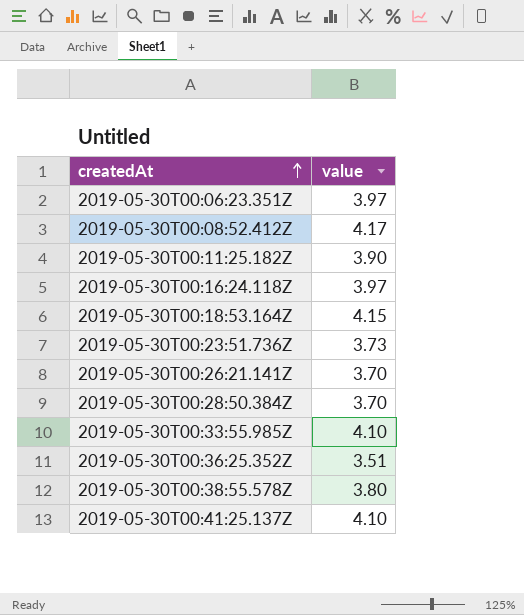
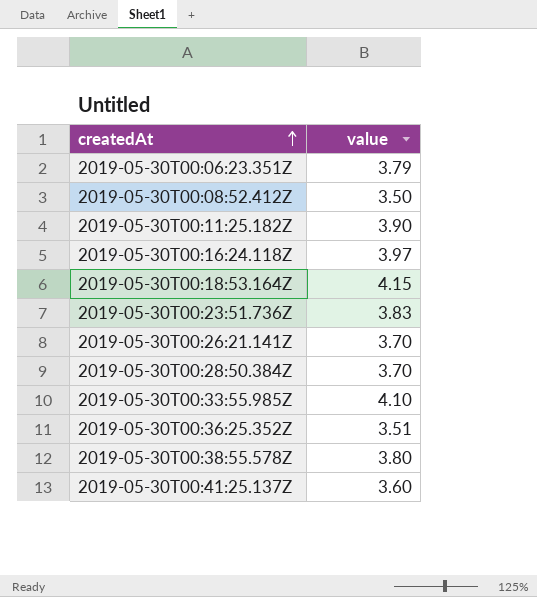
2019-05-30T00:06:23.351Z | value: 3.97 -> 3.79
2019-05-30T00:08:52.412Z | value: 4.17 -> 3.50
2019-05-30T00:23:51.736Z | value: 3.73 -> 3.83
2019-05-30T00:41:25.137Z | value: 4.10 -> 3.60

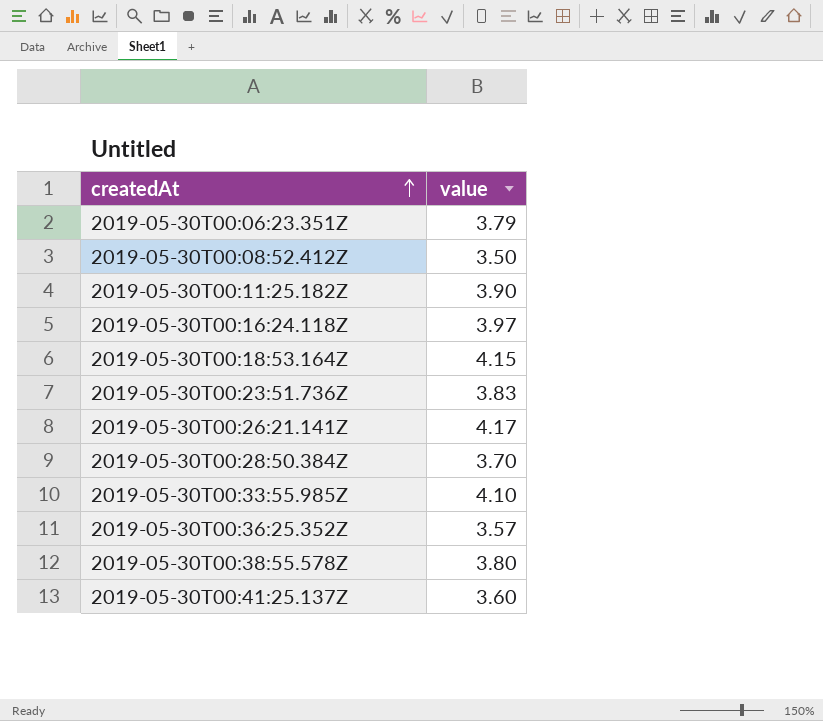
2019-05-30T00:26:21.141Z | value: 3.70 -> 4.17
2019-05-30T00:36:25.352Z | value: 3.51 -> 3.57

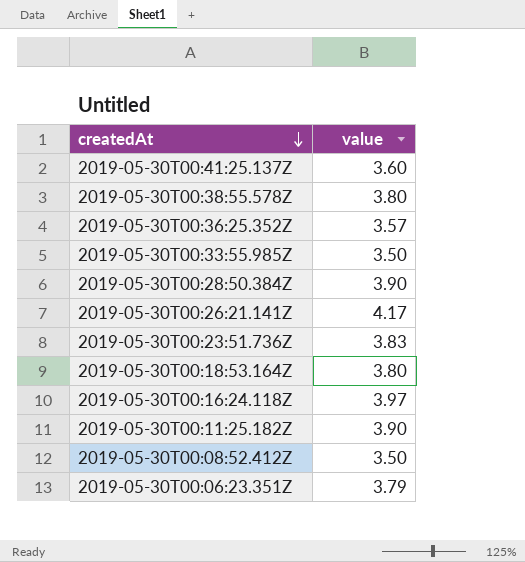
row order: createdAt ascending -> createdAt descending
2019-05-30T00:33:55.985Z | value: 4.10 -> 3.50
2019-05-30T00:28:50.384Z | value: 3.70 -> 3.90
2019-05-30T00:18:53.164Z | value: 4.15 -> 3.80

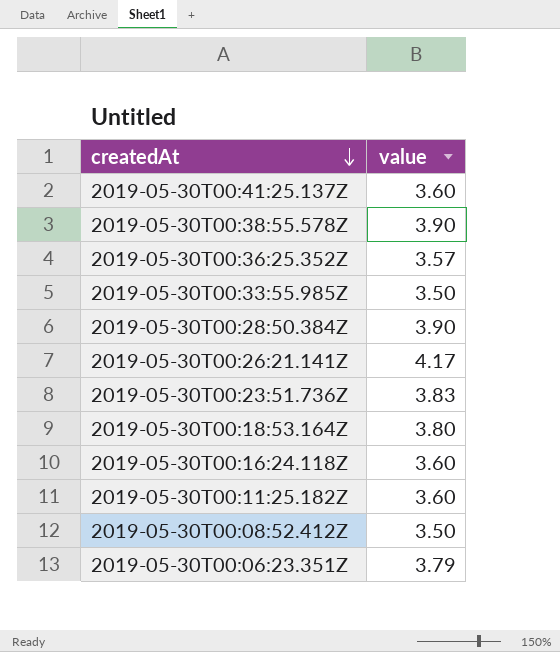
2019-05-30T00:38:55.578Z | value: 3.80 -> 3.90
2019-05-30T00:16:24.118Z | value: 3.97 -> 3.60
2019-05-30T00:11:25.182Z | value: 3.90 -> 3.60

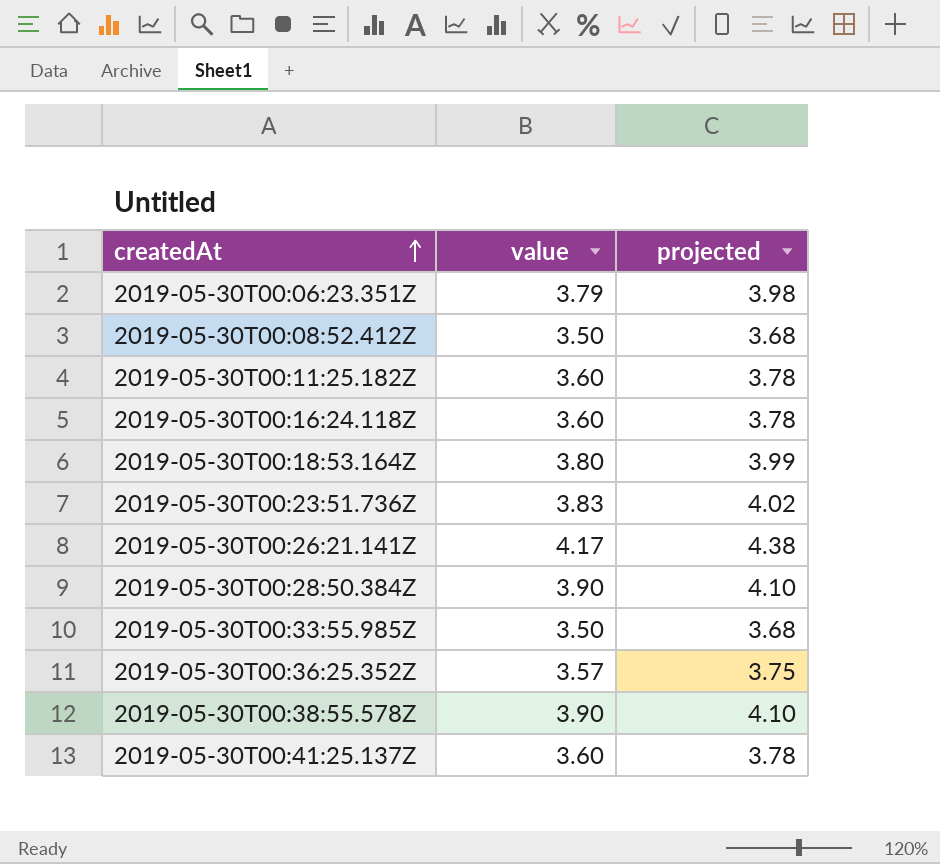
row order: createdAt descending -> createdAt ascending
column projected | formula: none -> [value] * 1.05

